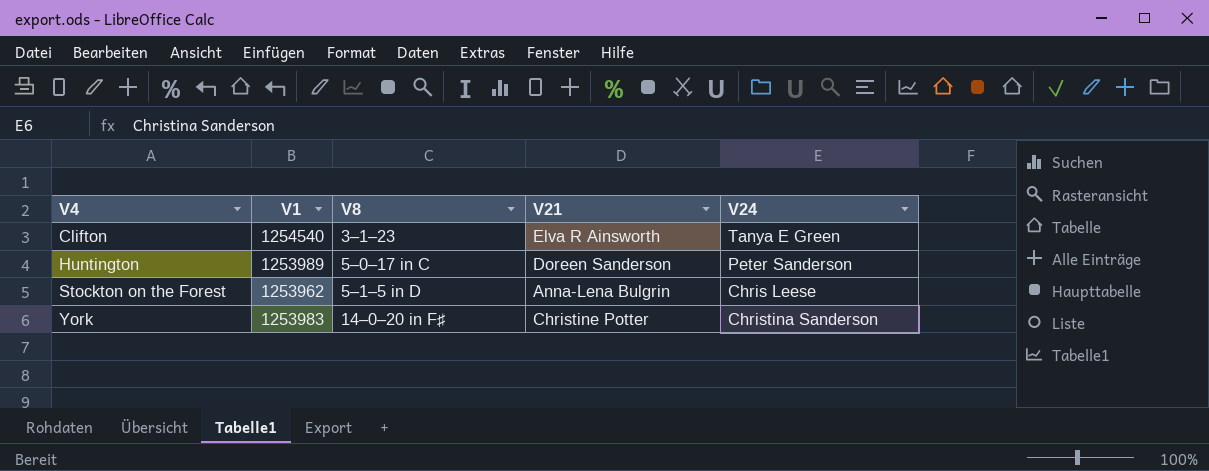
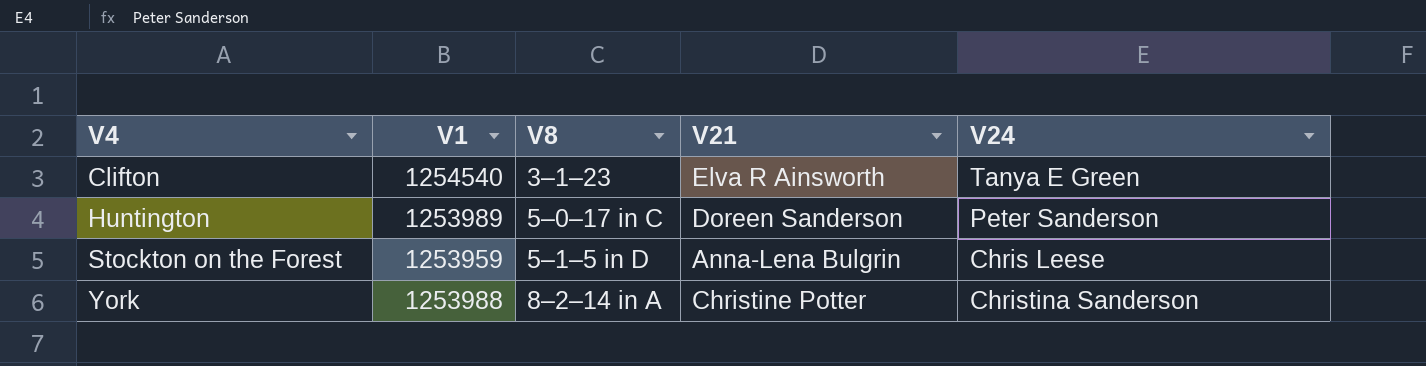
Stockton on the Forest | V1: 1253962 -> 1253959
York | V1: 1253983 -> 1253988
York | V8: 14–0–20 in F♯ -> 8–2–14 in A

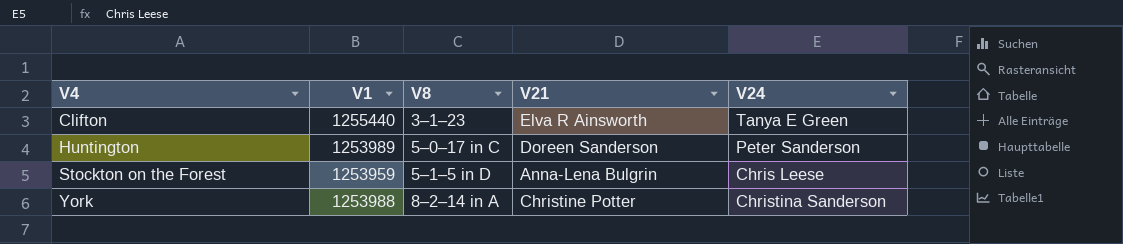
Clifton | V1: 1254540 -> 1255440

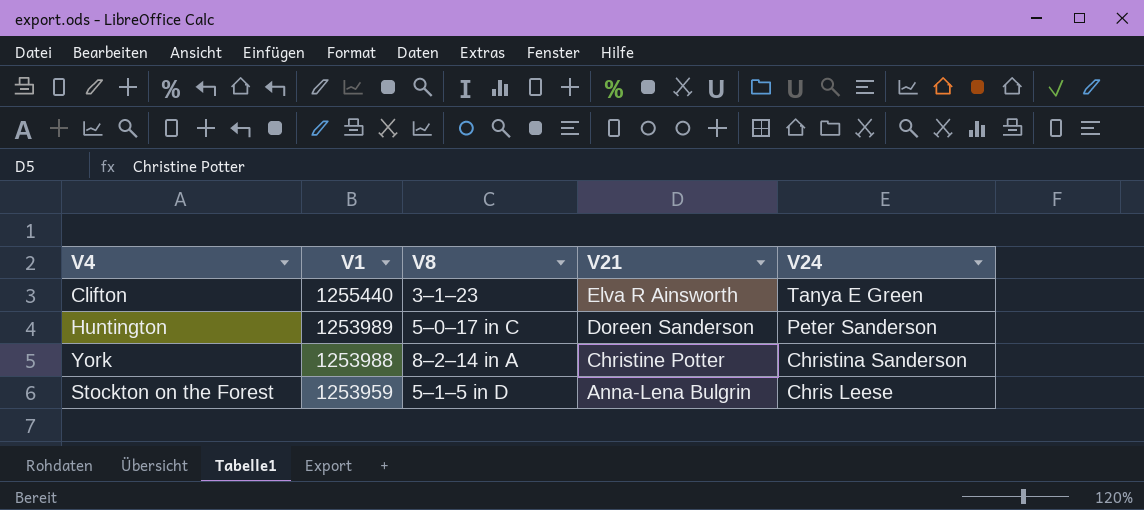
row order: V4 ascending -> V1 descending

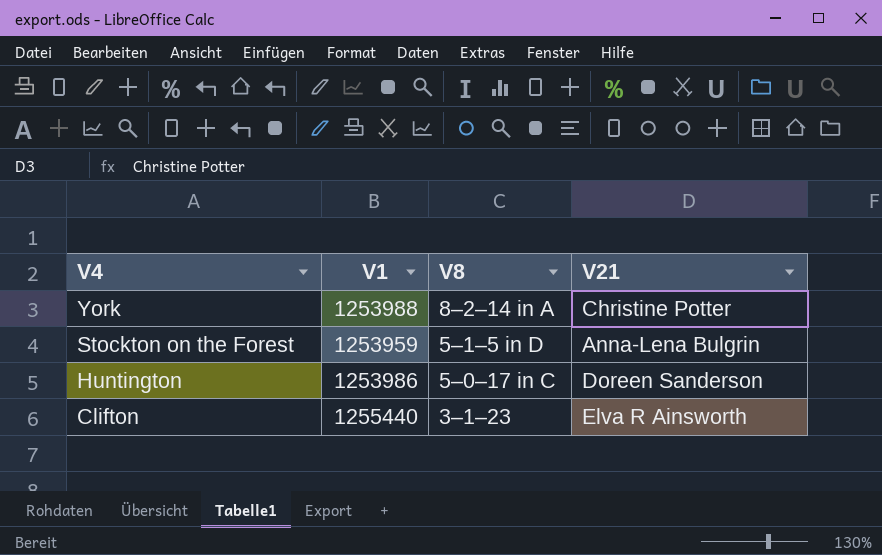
row order: V1 descending -> V4 descending
column V24 | position: 5 -> none
Huntington | V1: 1253989 -> 1253986

